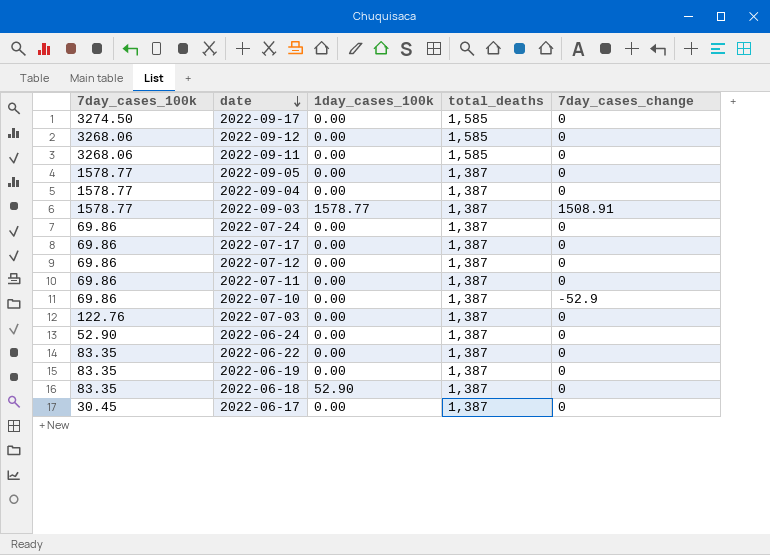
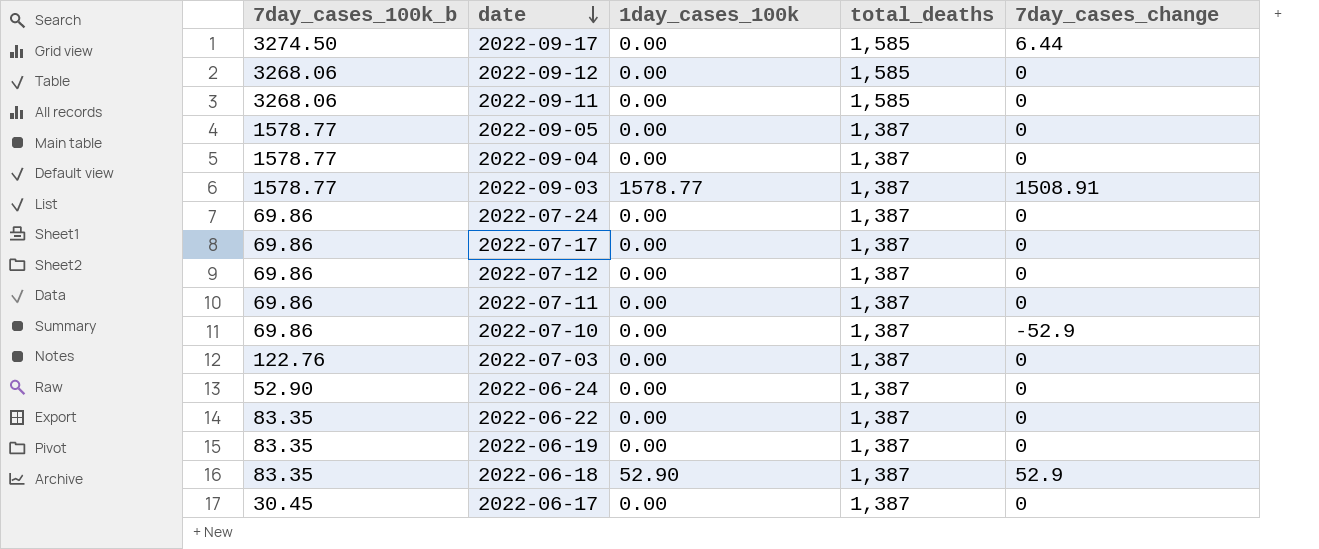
column name: 7day_cases_100k -> 7day_cases_100k_b
2022-09-17 | 7day_cases_change: 0 -> 6.44
2022-06-18 | 7day_cases_change: 0 -> 52.9

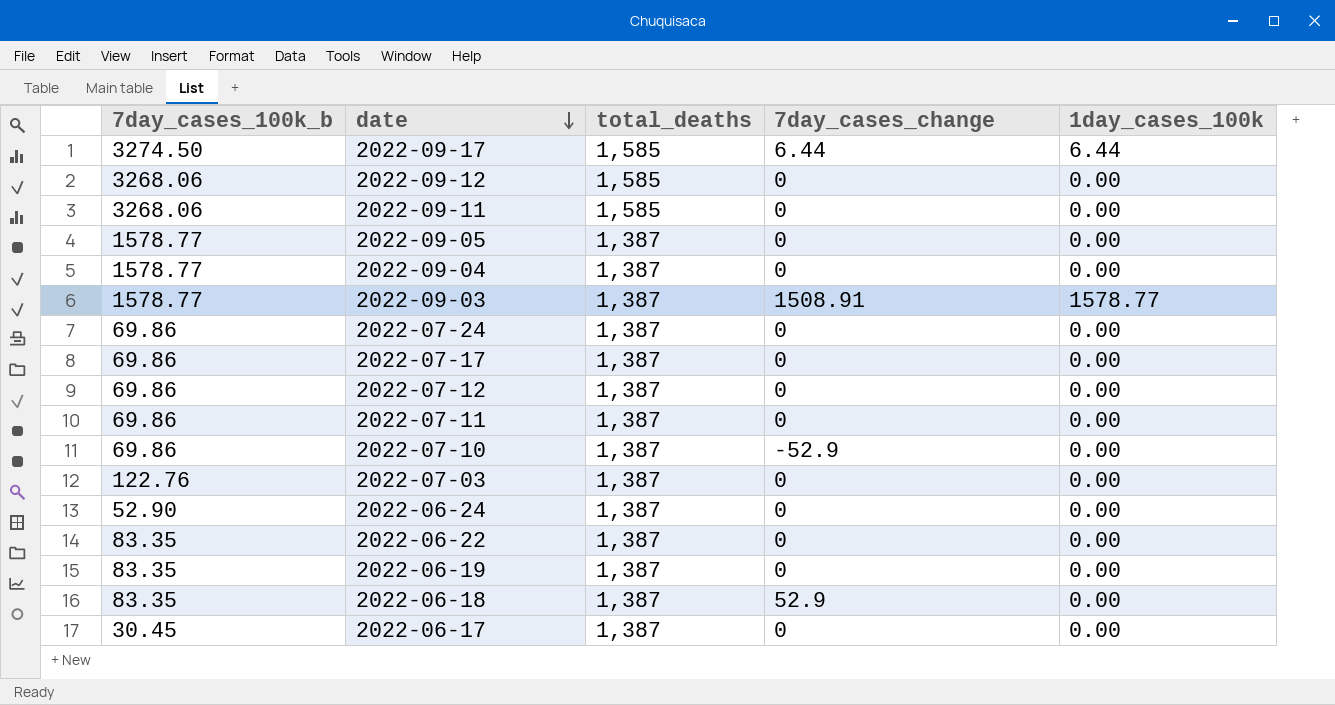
column 1day_cases_100k | position: 3 -> 5
2022-09-17 | 1day_cases_100k: 0.00 -> 6.44
2022-06-18 | 1day_cases_100k: 52.90 -> 0.00

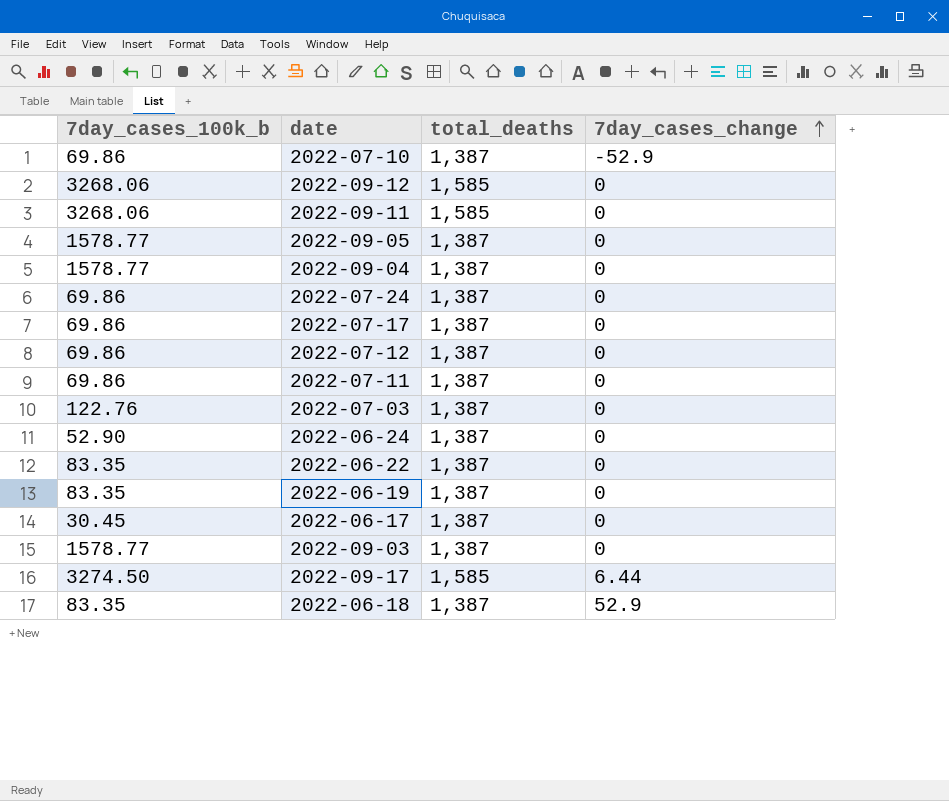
row order: date descending -> 7day_cases_change ascending
column 1day_cases_100k | position: 5 -> none
2022-09-03 | 7day_cases_change: 1508.91 -> 0

